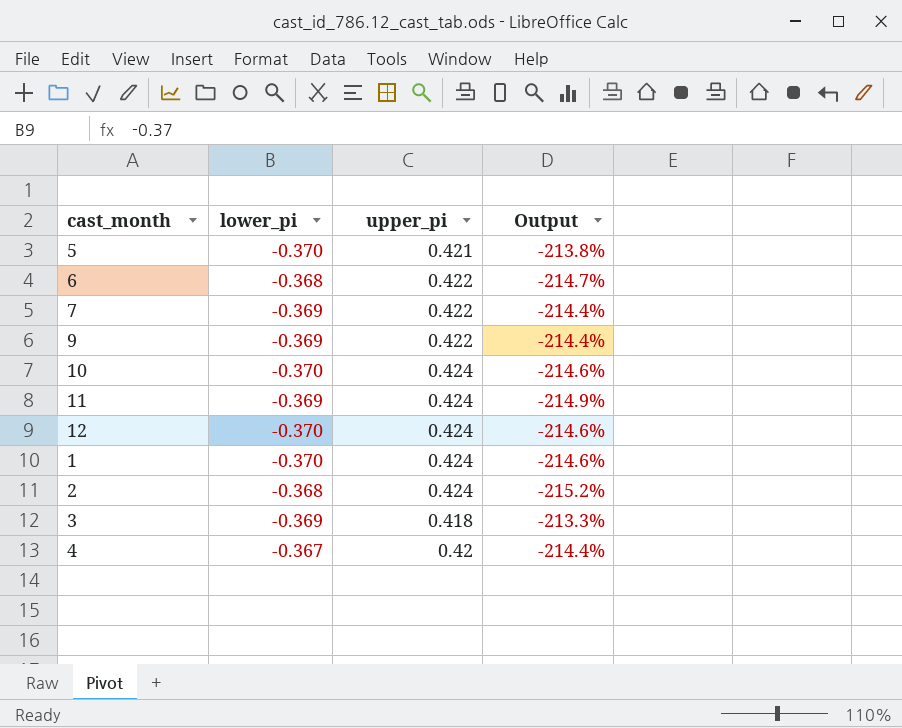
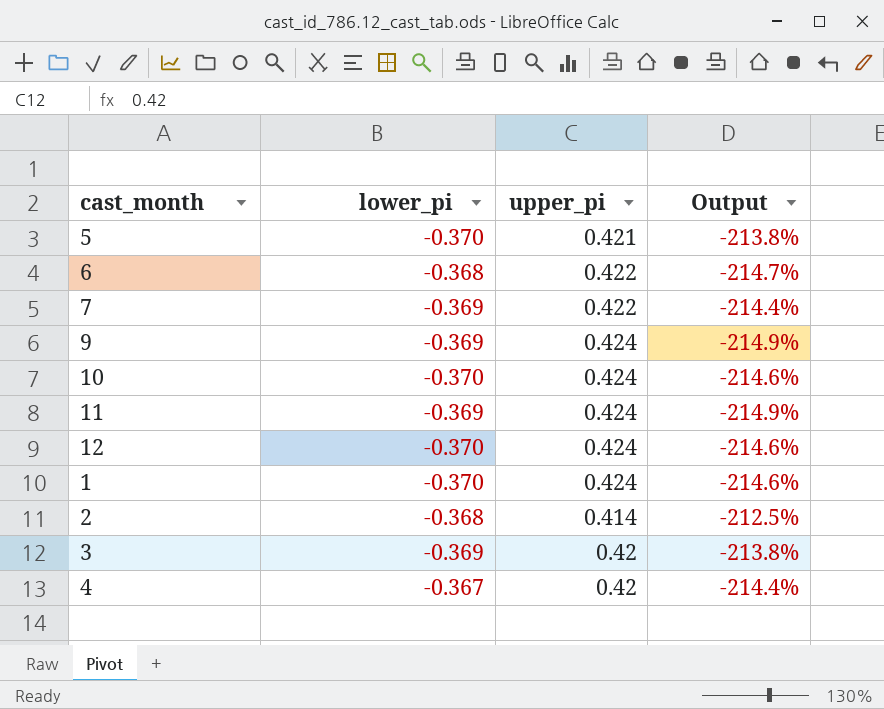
9 | upper_pi: 0.422 -> 0.424
9 | Output: -214.4% -> -214.9%
2 | upper_pi: 0.424 -> 0.414
2 | Output: -215.2% -> -212.5%
3 | upper_pi: 0.418 -> 0.42
3 | Output: -213.3% -> -213.8%

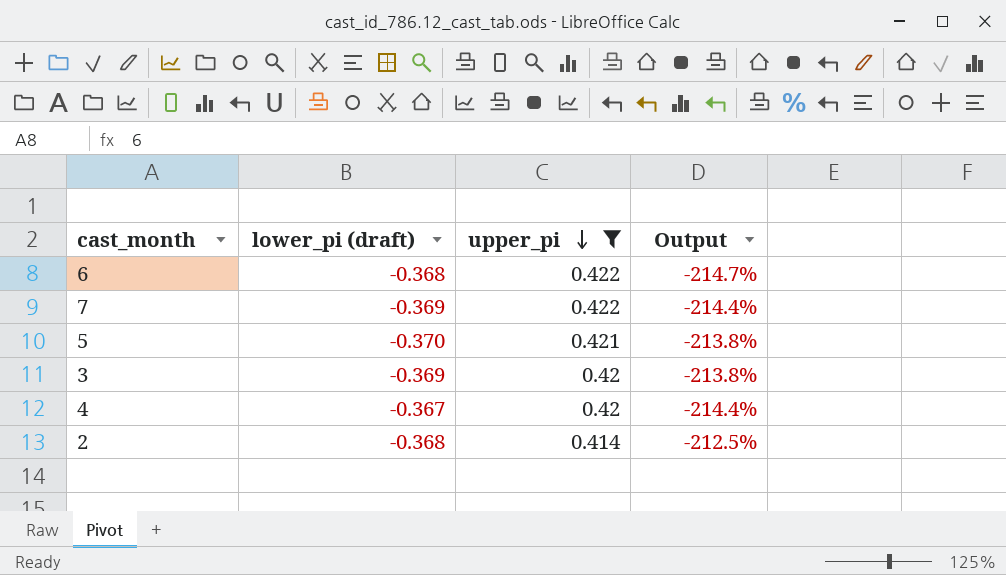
filter: none -> upper_pi != 0.424
row order: none -> upper_pi descending
column name: lower_pi -> lower_pi (draft)

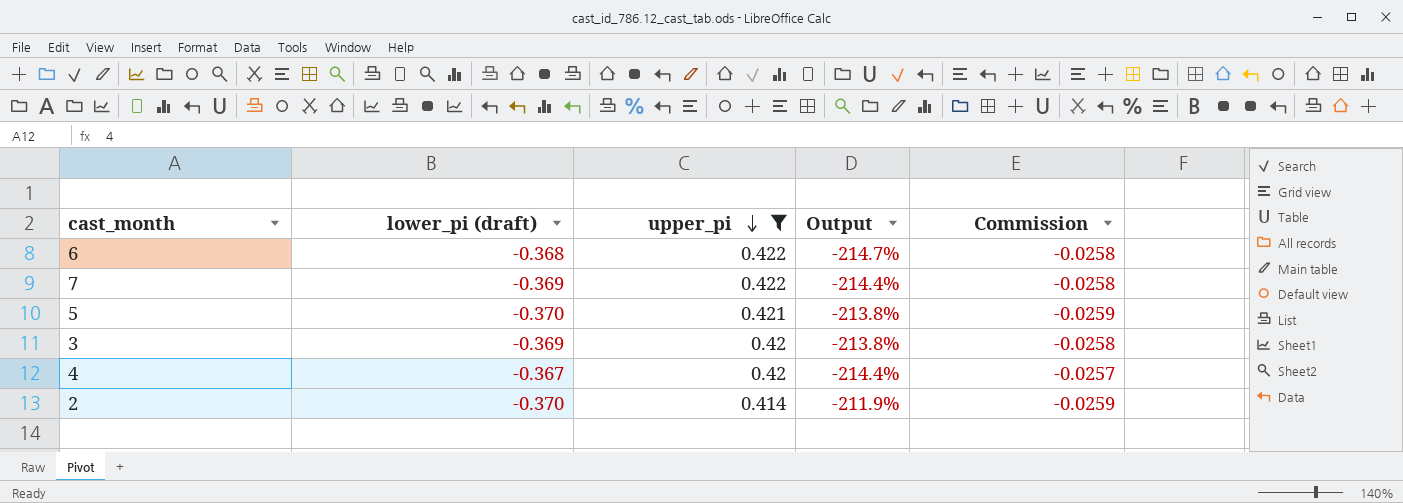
column Commission | formula: none -> [lower_pi (draft)] * 0.07
2 | lower_pi (draft): -0.368 -> -0.370
2 | Output: -212.5% -> -211.9%

